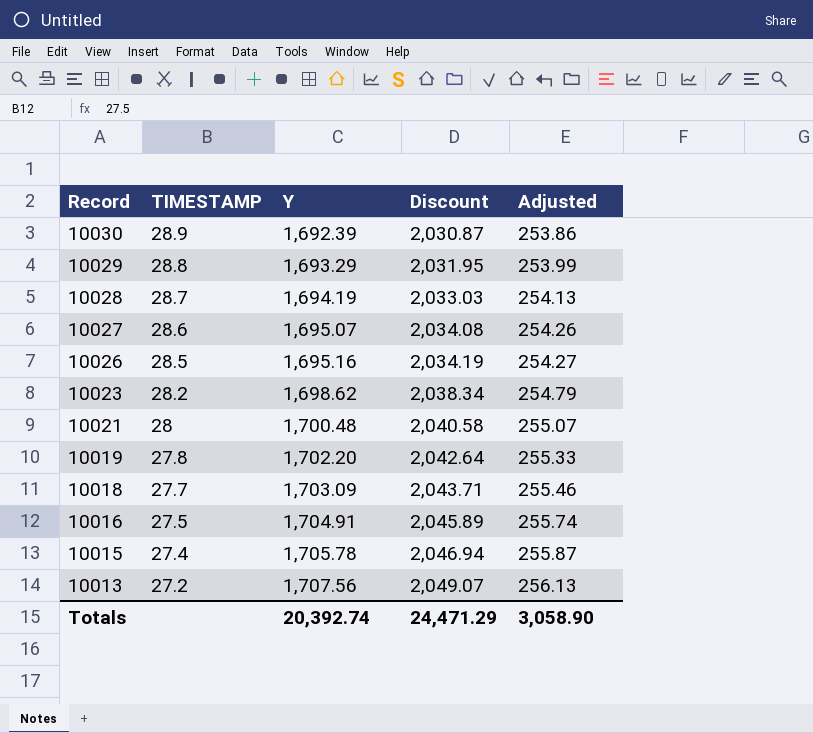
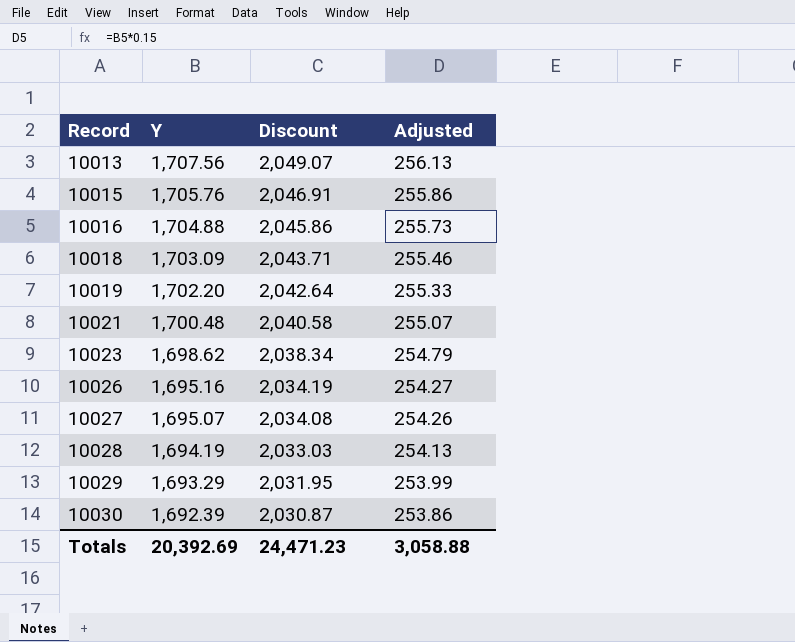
row order: Record descending -> Record ascending
column TIMESTAMP | position: 2 -> none
10015 | Y: 1,705.78 -> 1,705.76
10015 | Discount: 2,046.94 -> 2,046.91
10015 | Adjusted: 255.87 -> 255.86
10016 | Y: 1,704.91 -> 1,704.88
10016 | Discount: 2,045.89 -> 2,045.86
10016 | Adjusted: 255.74 -> 255.73
Totals | Y: 20,392.74 -> 20,392.69
Totals | Discount: 24,471.29 -> 24,471.23
Totals | Adjusted: 3,058.90 -> 3,058.88

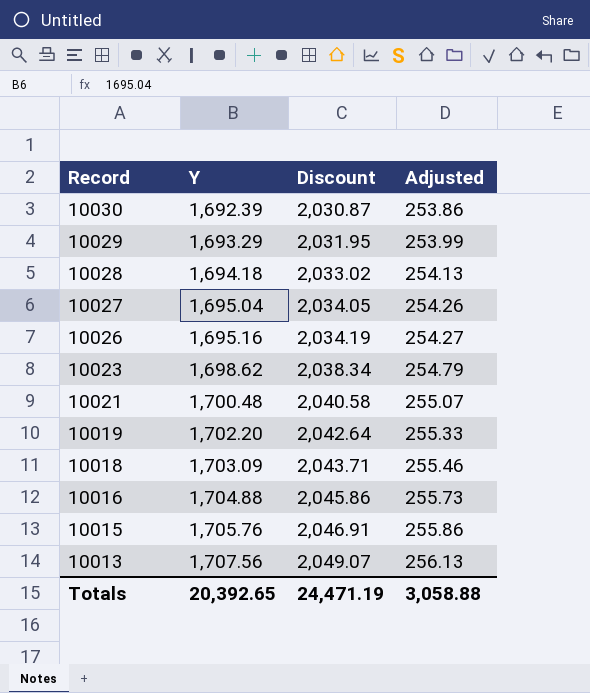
row order: Record ascending -> Record descending
10028 | Y: 1,694.19 -> 1,694.18
10028 | Discount: 2,033.03 -> 2,033.02
10027 | Y: 1,695.07 -> 1,695.04
10027 | Discount: 2,034.08 -> 2,034.05
Totals | Y: 20,392.69 -> 20,392.65
Totals | Discount: 24,471.23 -> 24,471.19

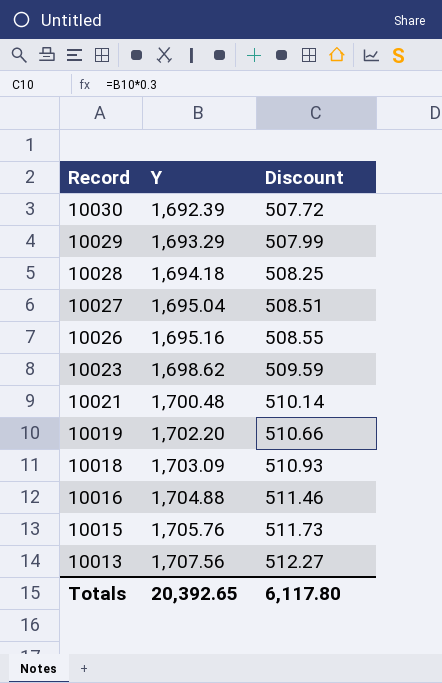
column Adjusted | formula: [Y] * 0.15 -> none
column Discount | formula: [Y] * 1.2 -> [Y] * 0.3
Totals | Discount: 24,471.19 -> 6,117.80

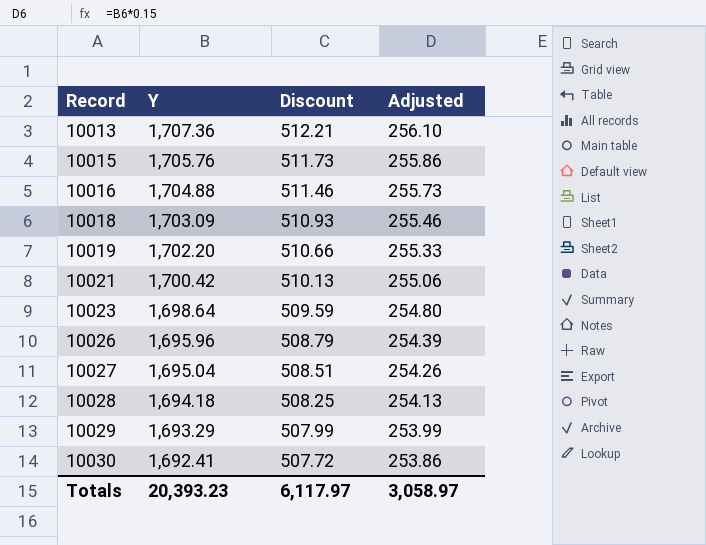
row order: Record descending -> Record ascending
column Adjusted | formula: none -> [Y] * 0.15
10013 | Y: 1,707.56 -> 1,707.36
10013 | Discount: 512.27 -> 512.21
10021 | Y: 1,700.48 -> 1,700.42
10021 | Discount: 510.14 -> 510.13
10023 | Y: 1,698.62 -> 1,698.64
10026 | Y: 1,695.16 -> 1,695.96
10026 | Discount: 508.55 -> 508.79
10030 | Y: 1,692.39 -> 1,692.41
Totals | Y: 20,392.65 -> 20,393.23
Totals | Discount: 6,117.80 -> 6,117.97

